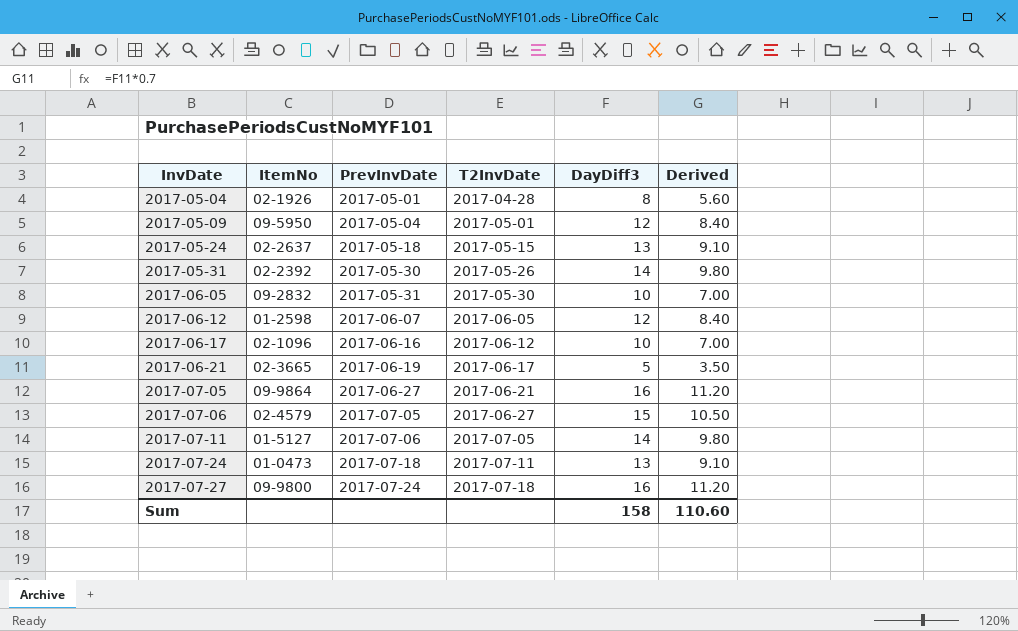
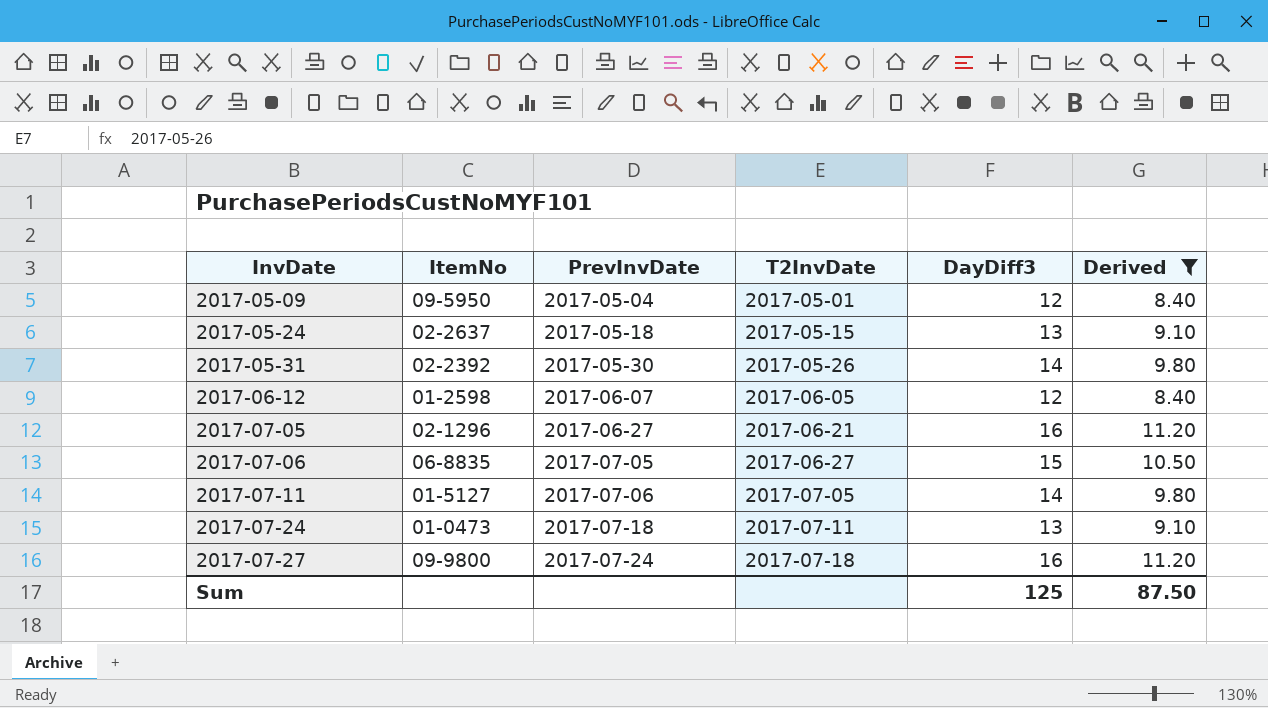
filter: none -> Derived >= 8.40
2017-07-05 | ItemNo: 09-9864 -> 02-1296
2017-07-06 | ItemNo: 02-4579 -> 06-8835
Sum | DayDiff3: 158 -> 125
Sum | Derived: 110.60 -> 87.50

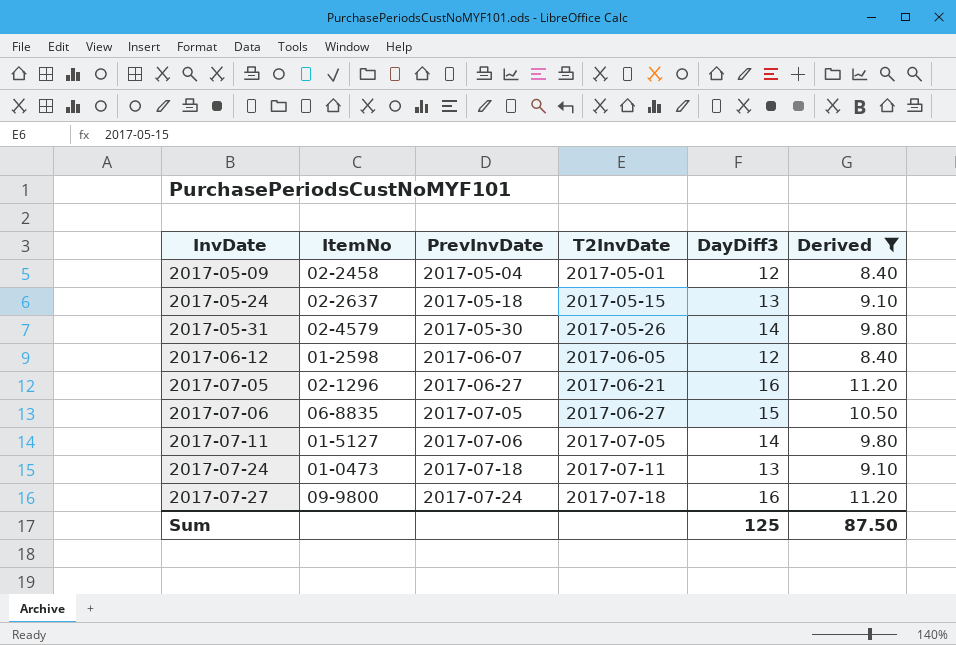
2017-05-09 | ItemNo: 09-5950 -> 02-2458
2017-05-31 | ItemNo: 02-2392 -> 02-4579

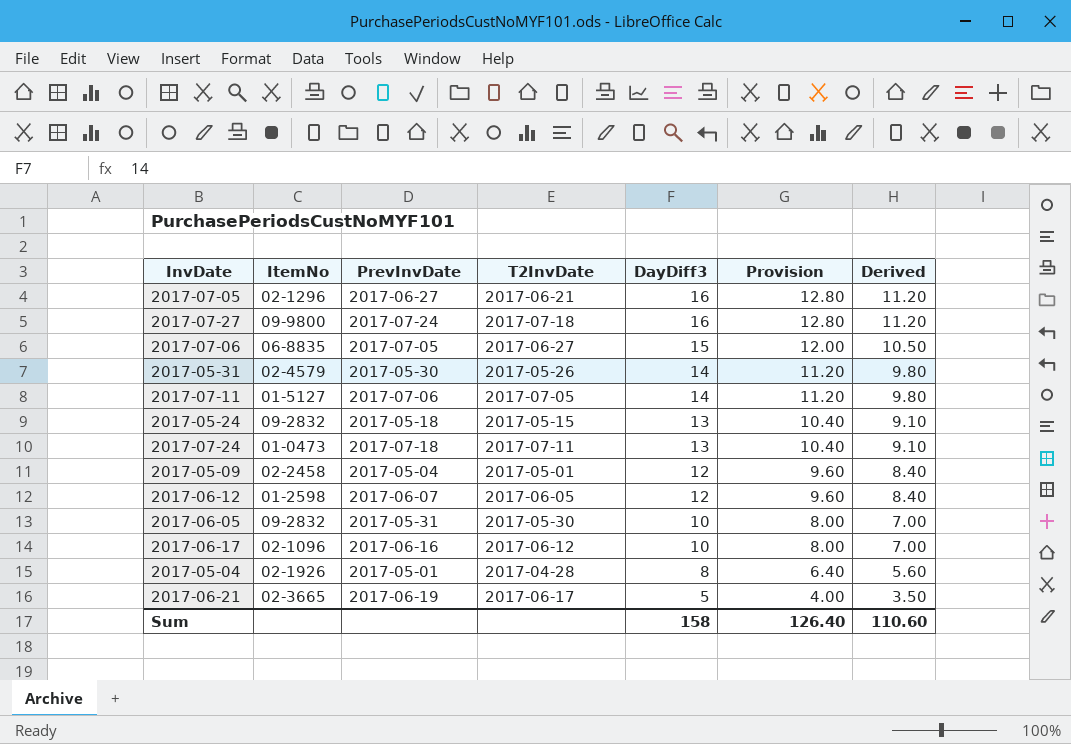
filter: Derived >= 8.40 -> none
row order: InvDate ascending -> DayDiff3 descending
column Provision | formula: none -> [DayDiff3] * 0.8
2017-05-24 | ItemNo: 02-2637 -> 09-2832
Sum | DayDiff3: 125 -> 158
Sum | Derived: 87.50 -> 110.60

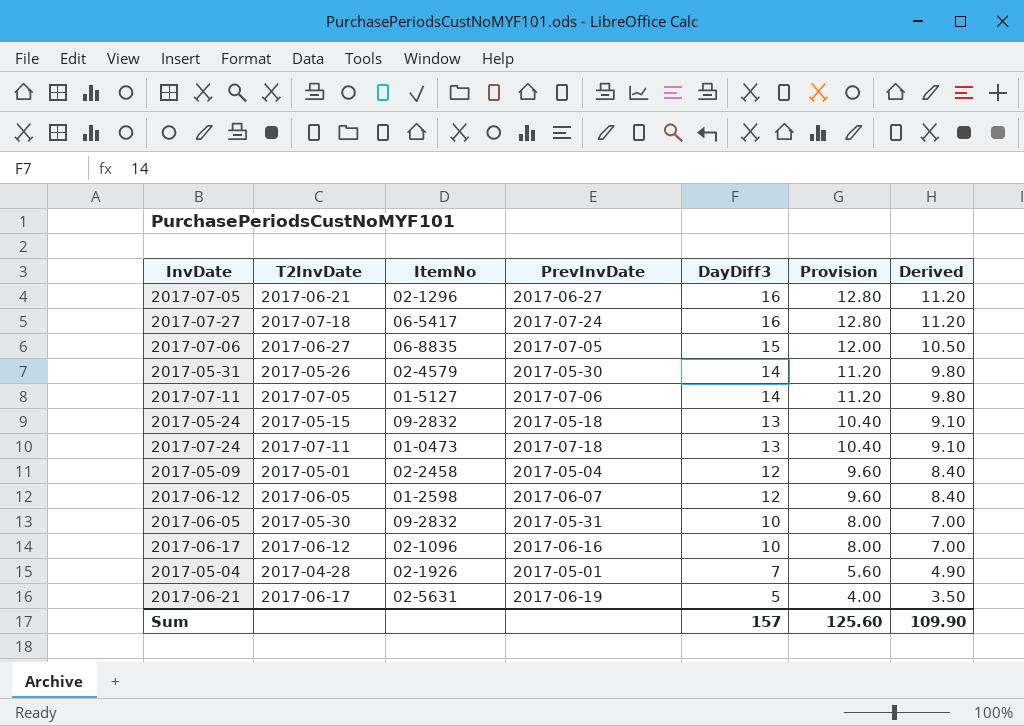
column T2InvDate | position: 4 -> 2
2017-07-27 | ItemNo: 09-9800 -> 06-5417
2017-05-04 | DayDiff3: 8 -> 7
2017-05-04 | Provision: 6.40 -> 5.60
2017-05-04 | Derived: 5.60 -> 4.90
2017-06-21 | ItemNo: 02-3665 -> 02-5631
Sum | DayDiff3: 158 -> 157
Sum | Provision: 126.40 -> 125.60
Sum | Derived: 110.60 -> 109.90

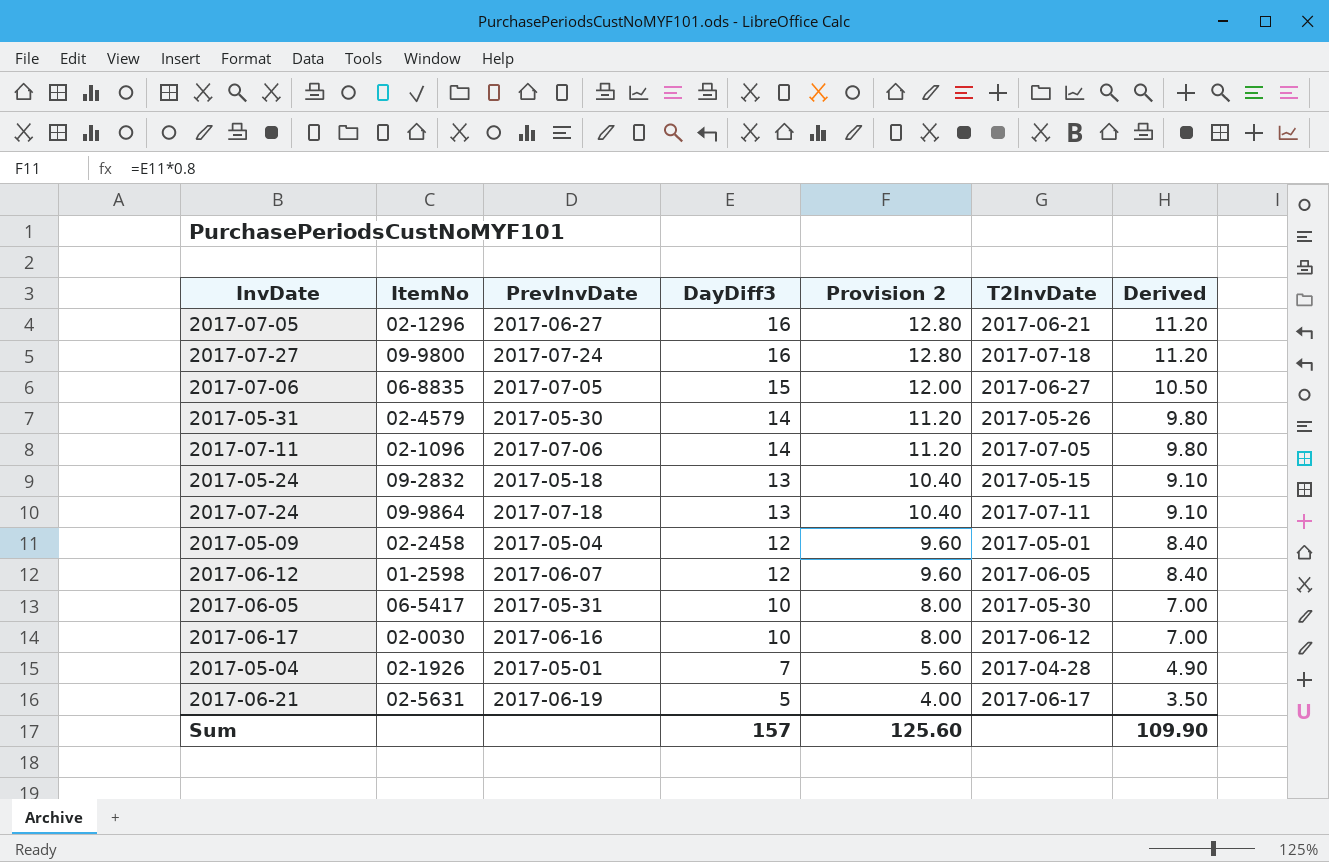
column name: Provision -> Provision 2
column T2InvDate | position: 2 -> 6
2017-07-27 | ItemNo: 06-5417 -> 09-9800
2017-07-11 | ItemNo: 01-5127 -> 02-1096
2017-07-24 | ItemNo: 01-0473 -> 09-9864
2017-06-05 | ItemNo: 09-2832 -> 06-5417
2017-06-17 | ItemNo: 02-1096 -> 02-0030

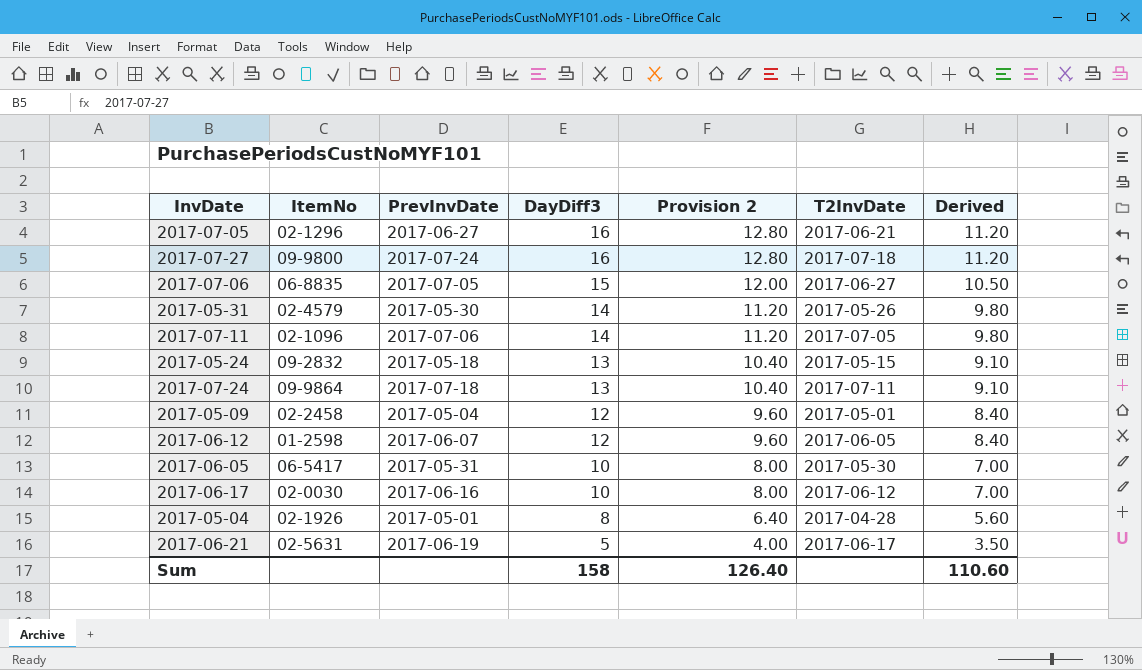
2017-05-04 | DayDiff3: 7 -> 8
2017-05-04 | Provision 2: 5.60 -> 6.40
2017-05-04 | Derived: 4.90 -> 5.60
Sum | DayDiff3: 157 -> 158
Sum | Provision 2: 125.60 -> 126.40
Sum | Derived: 109.90 -> 110.60

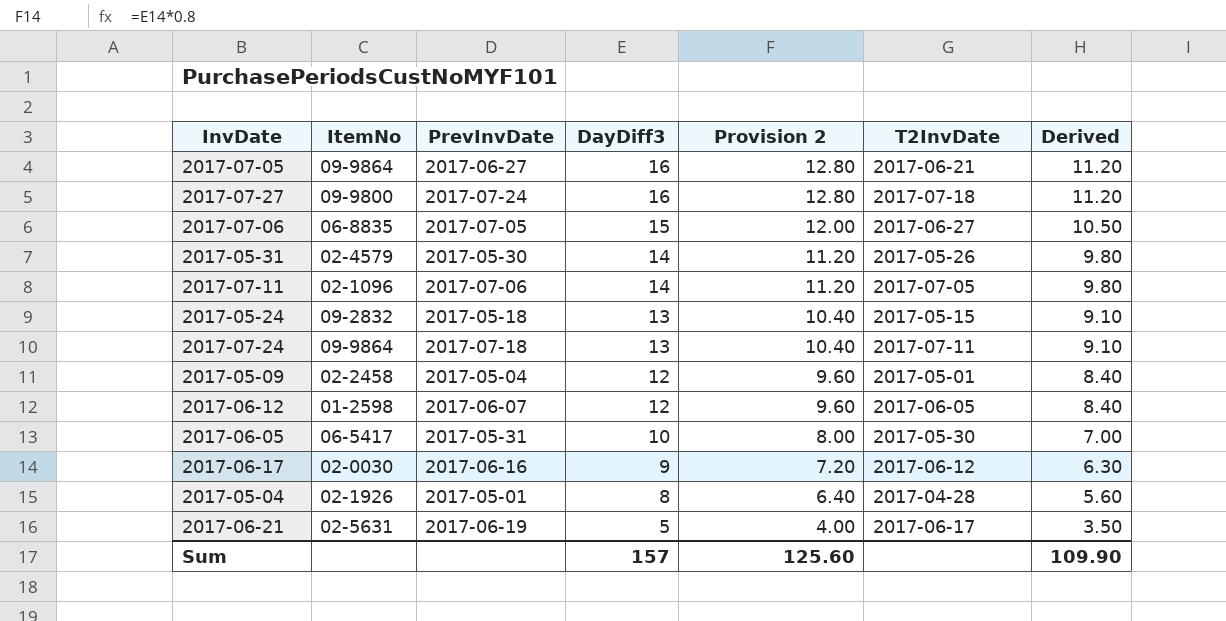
2017-07-05 | ItemNo: 02-1296 -> 09-9864
2017-06-17 | DayDiff3: 10 -> 9
2017-06-17 | Provision 2: 8.00 -> 7.20
2017-06-17 | Derived: 7.00 -> 6.30
Sum | DayDiff3: 158 -> 157
Sum | Provision 2: 126.40 -> 125.60
Sum | Derived: 110.60 -> 109.90

